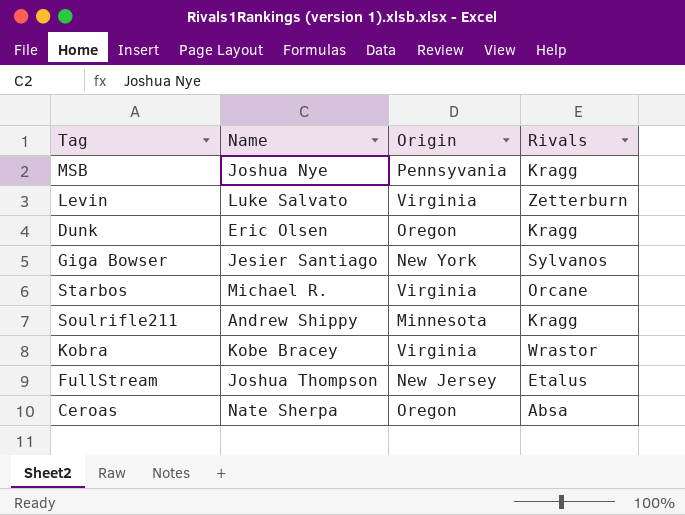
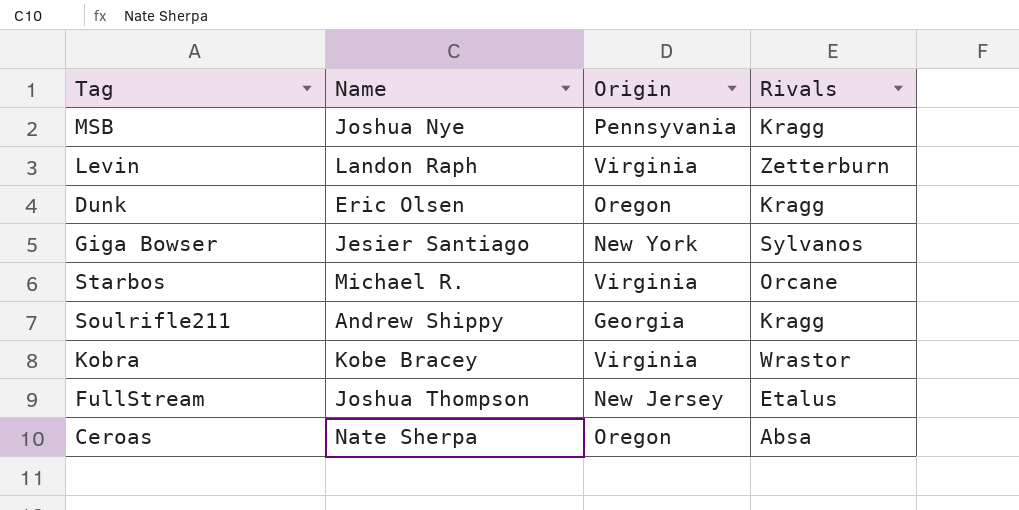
Levin | Name: Luke Salvato -> Landon Raph
Soulrifle211 | Origin: Minnesota -> Georgia

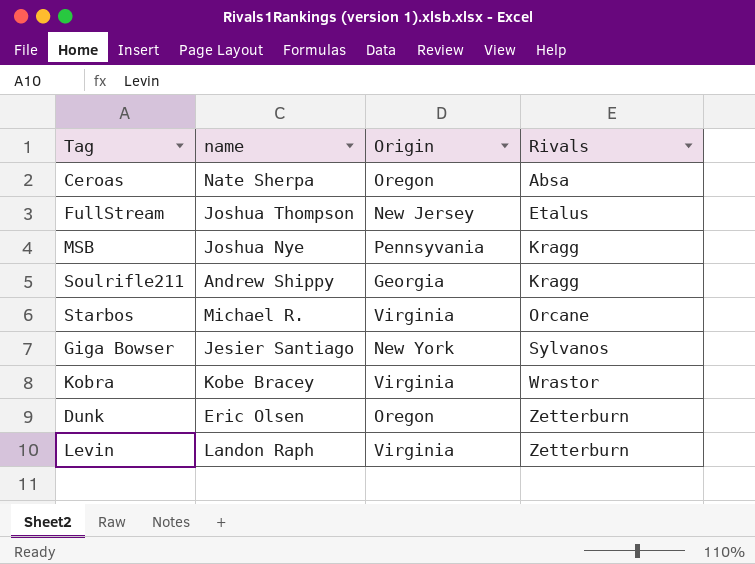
row order: none -> Rivals ascending
column name: Name -> name
Dunk | Rivals: Kragg -> Zetterburn

